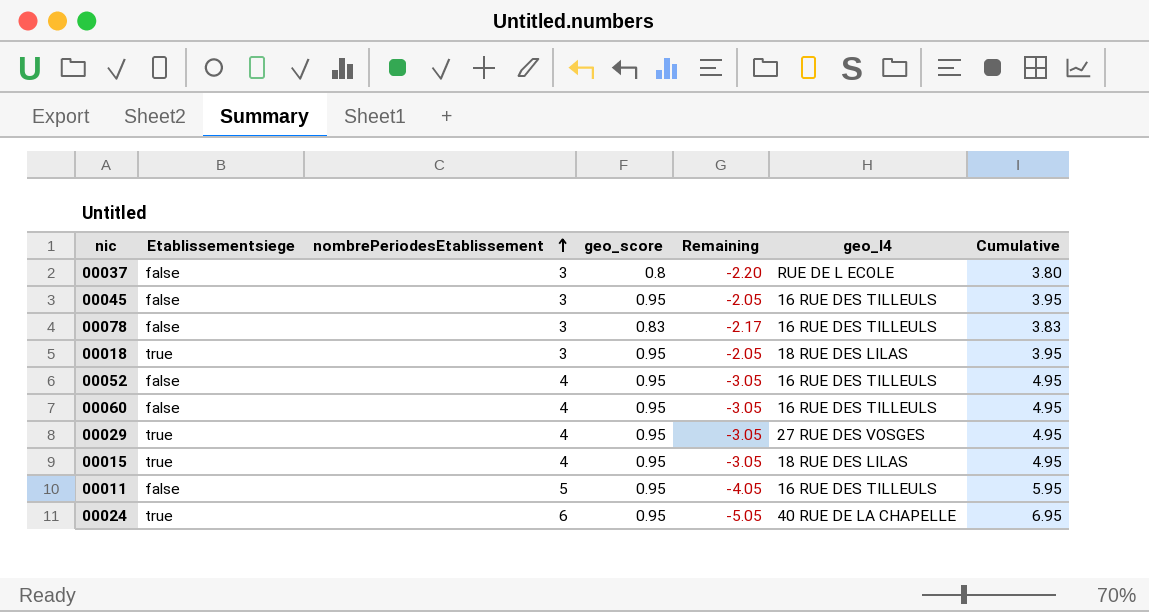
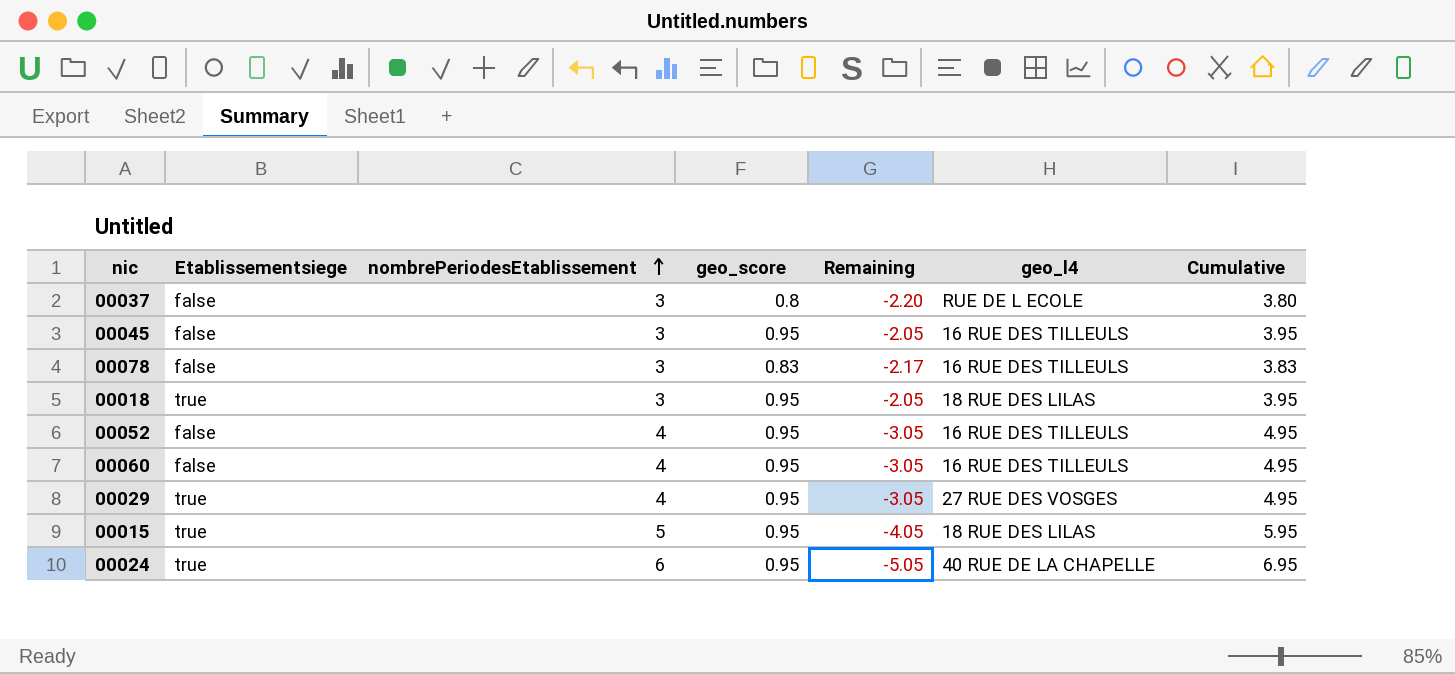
row 00011: false | 5 | 0.95 | -4.05 | 16 RUE DES TILLEULS | 5.95 -> none
00015 | nombrePeriodesEtablissement: 4 -> 5
00015 | Remaining: -3.05 -> -4.05
00015 | Cumulative: 4.95 -> 5.95

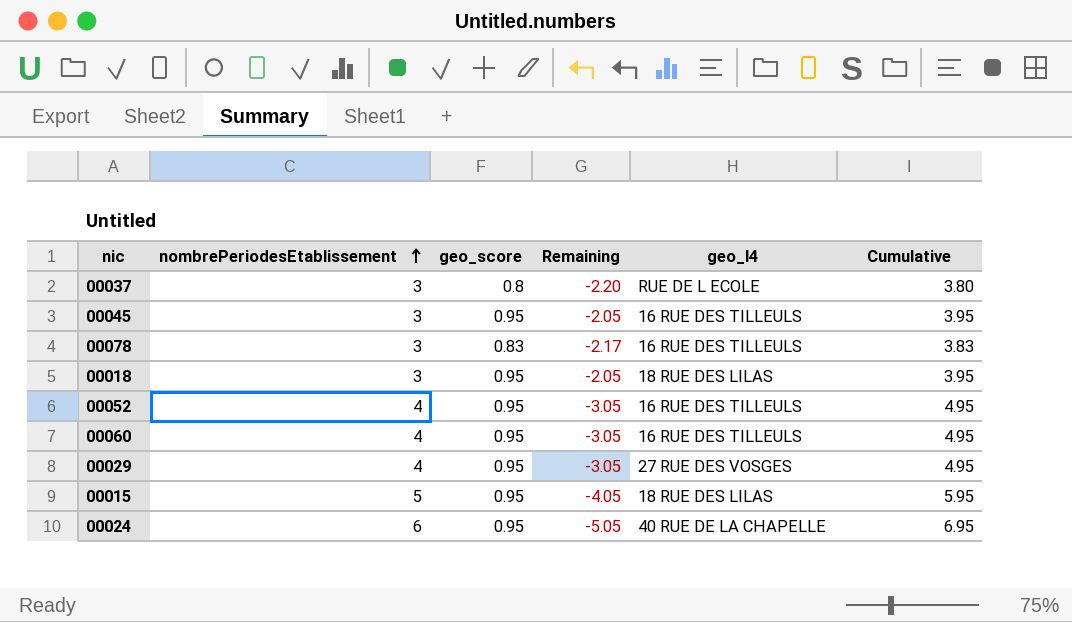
column Etablissementsiege | position: 2 -> none

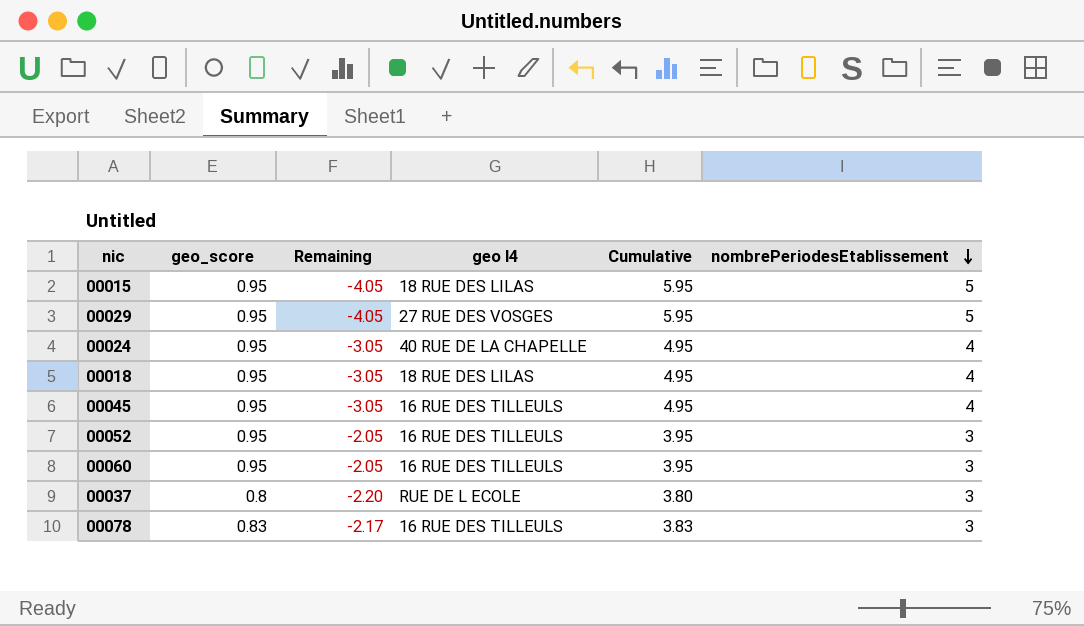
row order: nombrePeriodesEtablissement ascending -> nombrePeriodesEtablissement descending
column name: geo_l4 -> geo l4
column nombrePeriodesEtablissement | position: 2 -> 6
00029 | Remaining: -3.05 -> -4.05
00029 | Cumulative: 4.95 -> 5.95
00029 | nombrePeriodesEtablissement: 4 -> 5
00024 | Remaining: -5.05 -> -3.05
00024 | Cumulative: 6.95 -> 4.95
00024 | nombrePeriodesEtablissement: 6 -> 4
00018 | Remaining: -2.05 -> -3.05
00018 | Cumulative: 3.95 -> 4.95
00018 | nombrePeriodesEtablissement: 3 -> 4
00045 | Remaining: -2.05 -> -3.05
00045 | Cumulative: 3.95 -> 4.95
00045 | nombrePeriodesEtablissement: 3 -> 4
00052 | Remaining: -3.05 -> -2.05
00052 | Cumulative: 4.95 -> 3.95
00052 | nombrePeriodesEtablissement: 4 -> 3
00060 | Remaining: -3.05 -> -2.05
00060 | Cumulative: 4.95 -> 3.95
00060 | nombrePeriodesEtablissement: 4 -> 3

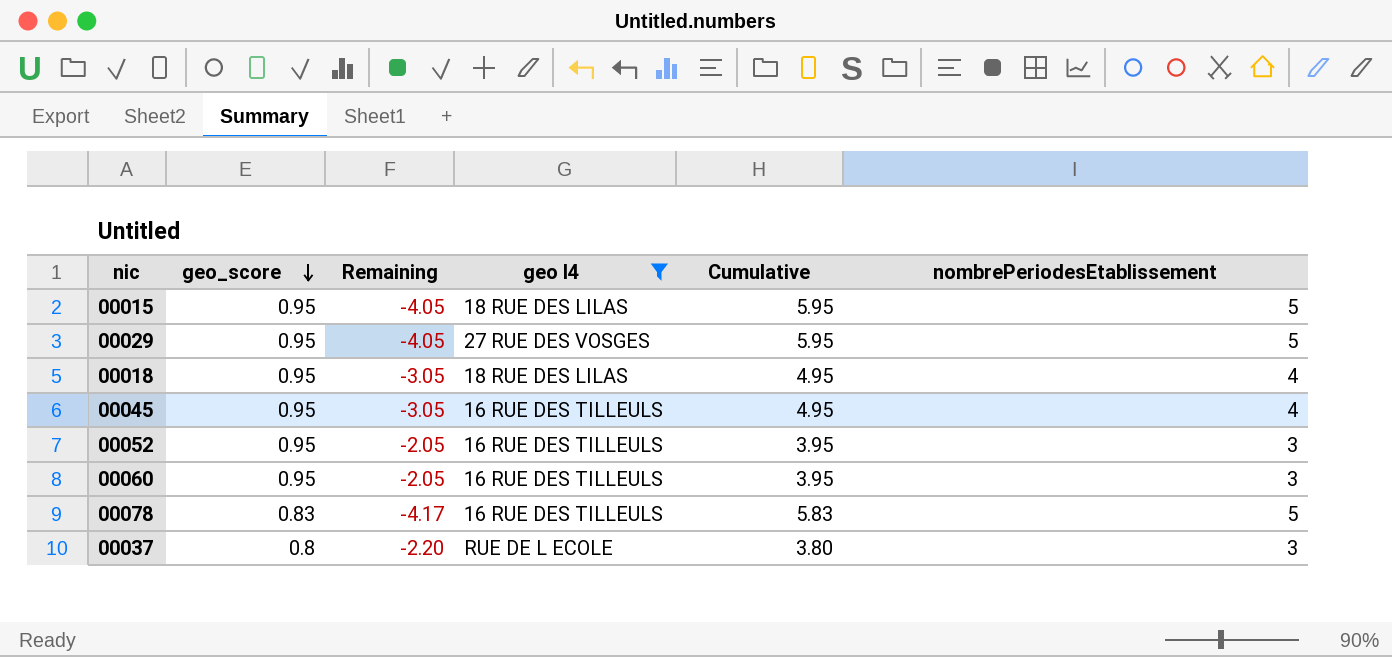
filter: none -> geo l4 != 40 RUE DE LA CHAPELLE
row order: nombrePeriodesEtablissement descending -> geo_score descending
00078 | Remaining: -2.17 -> -4.17
00078 | Cumulative: 3.83 -> 5.83
00078 | nombrePeriodesEtablissement: 3 -> 5

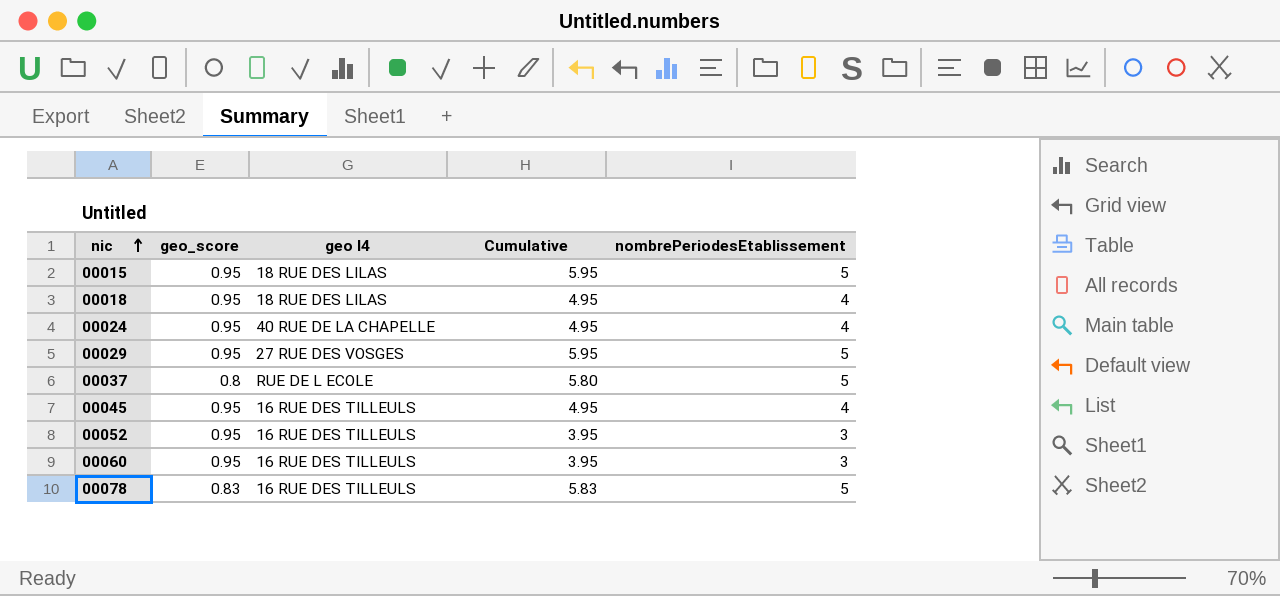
filter: geo l4 != 40 RUE DE LA CHAPELLE -> none
row order: geo_score descending -> nic ascending
column Remaining | formula: [geo_score] - [nombrePeriodesEtablissement] -> none
00037 | Cumulative: 3.80 -> 5.80
00037 | nombrePeriodesEtablissement: 3 -> 5

